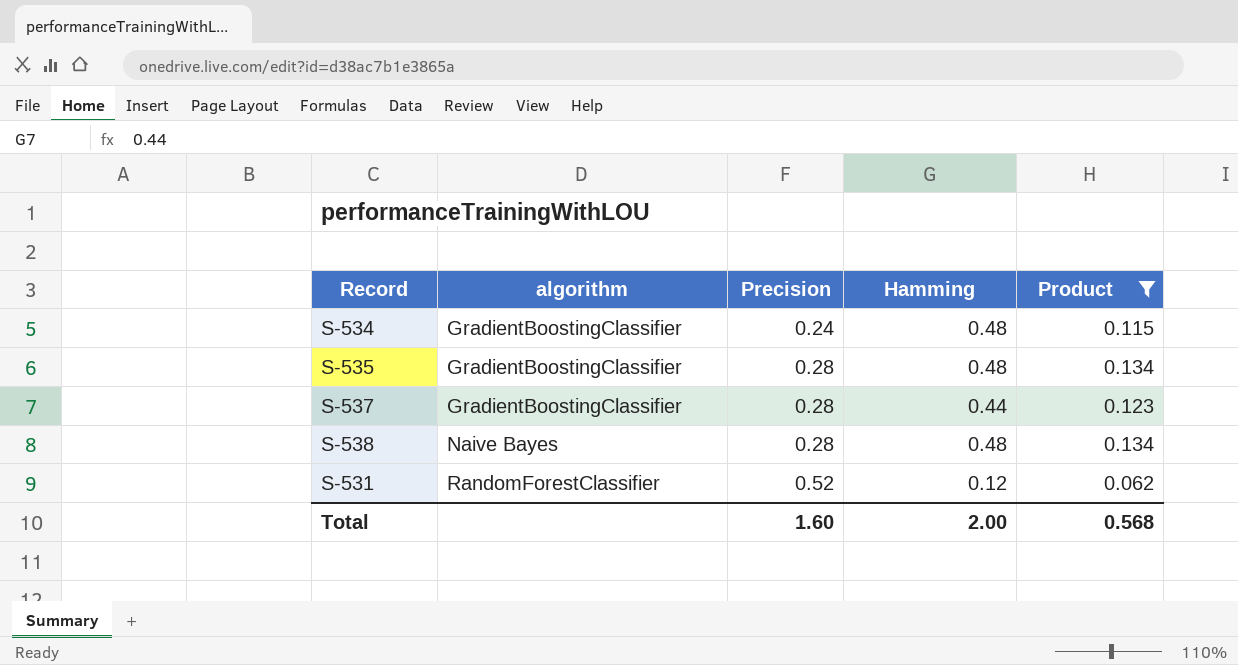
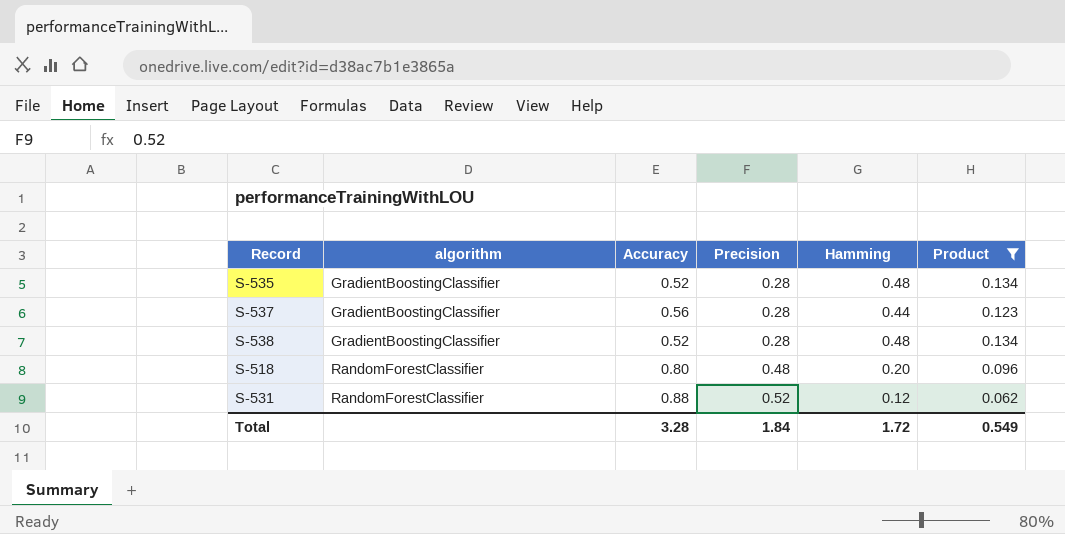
column Accuracy | position: none -> 3
row S-534: GradientBoostingClassifier | 0.24 | 0.48 | 0.115 -> none
S-538 | algorithm: Naive Bayes -> GradientBoostingClassifier
row S-518: none -> RandomForestClassifier | 0.80 | 0.48 | 0.20 | 0.096
Total | Precision: 1.60 -> 1.84
Total | Hamming: 2.00 -> 1.72
Total | Product: 0.568 -> 0.549

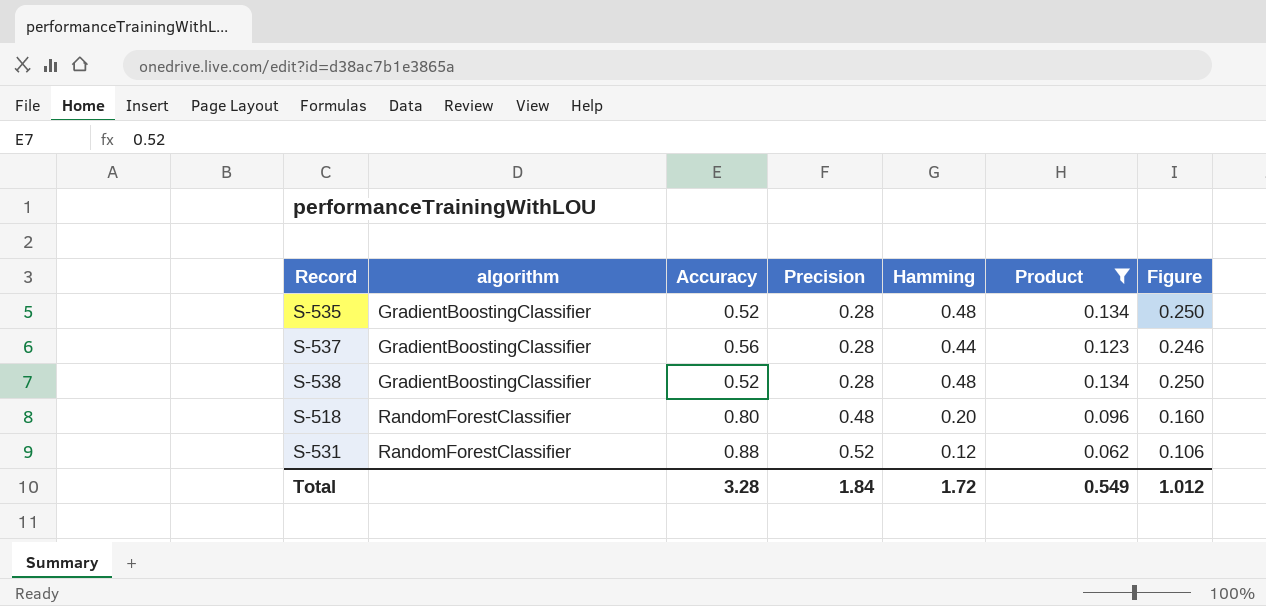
column Figure | formula: none -> [Accuracy] * [Hamming]

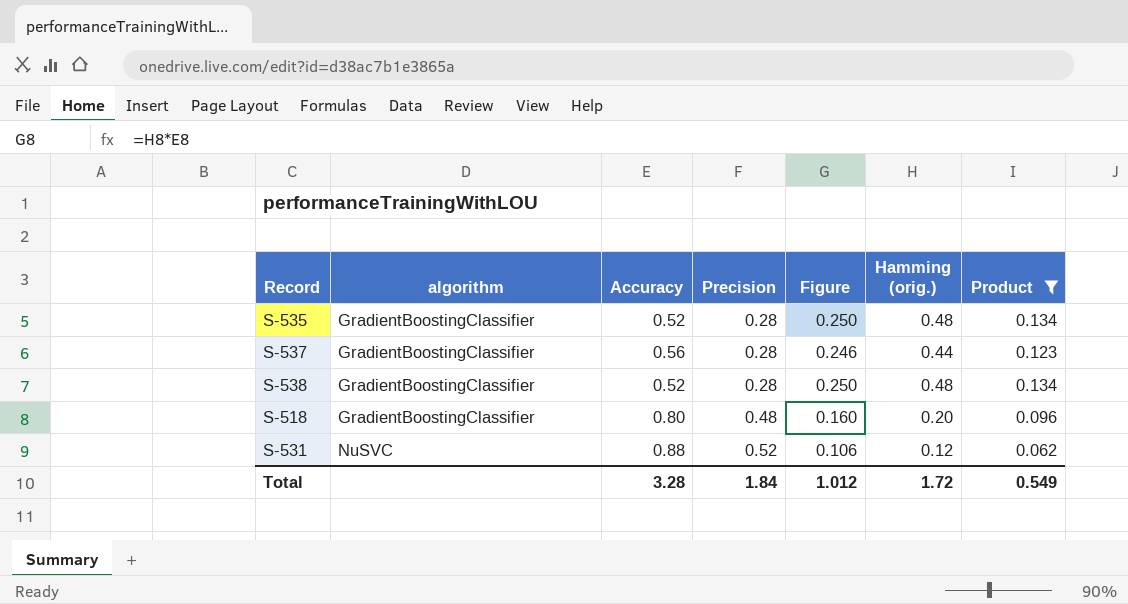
column Figure | position: 7 -> 5
column name: Hamming -> Hamming (orig.)
S-518 | algorithm: RandomForestClassifier -> GradientBoostingClassifier
S-531 | algorithm: RandomForestClassifier -> NuSVC

